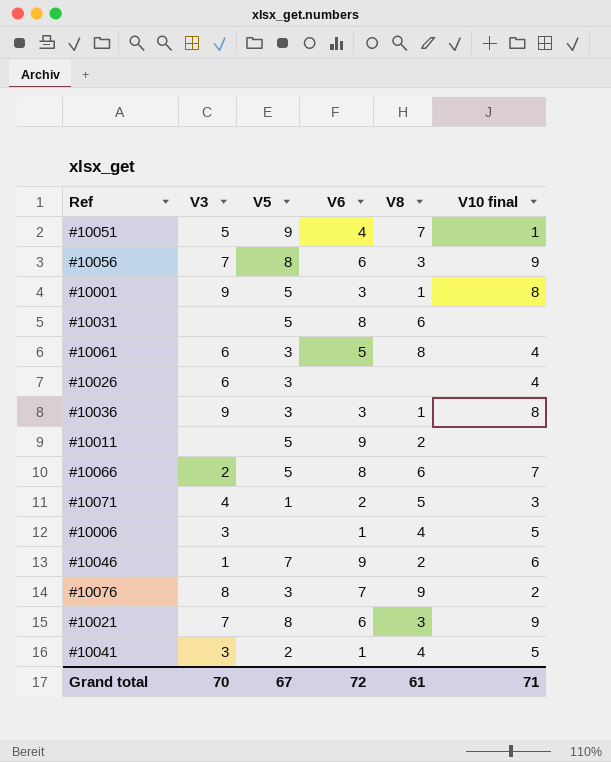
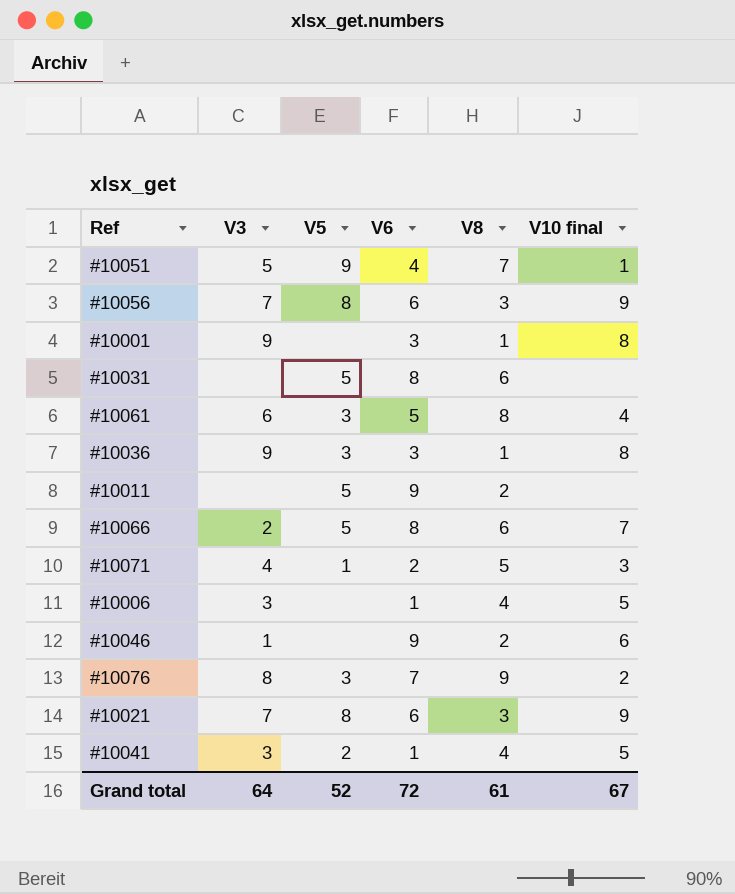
row #10026: 6 | 3 | none | none | 4 -> none
#10001 | V5: 5 -> none
#10046 | V5: 7 -> none
Grand total | V3: 70 -> 64
Grand total | V5: 67 -> 52
Grand total | V10 final: 71 -> 67

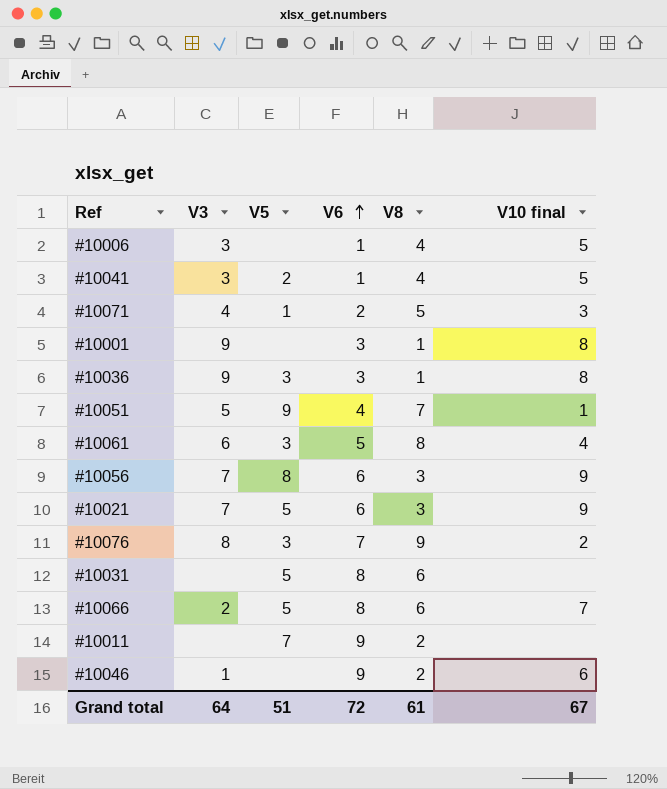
row order: none -> V6 ascending
#10021 | V5: 8 -> 5
#10011 | V5: 5 -> 7
Grand total | V5: 52 -> 51

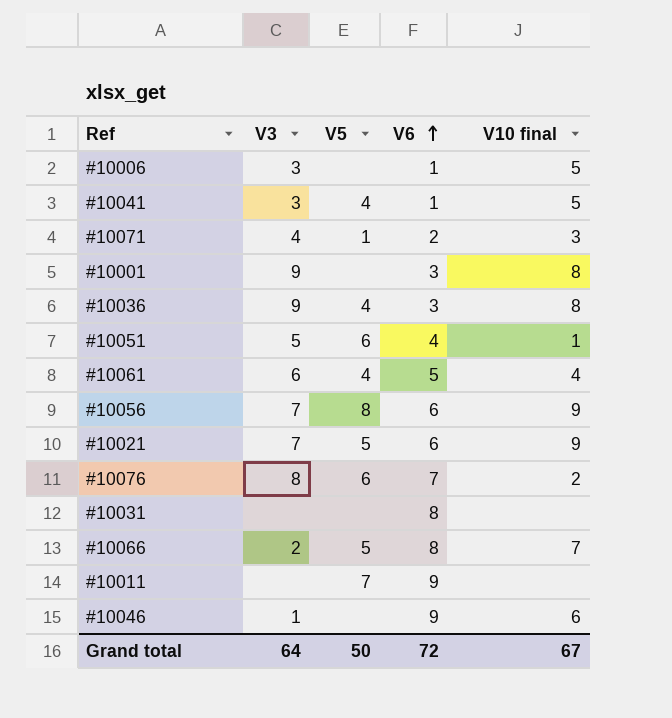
column V8 | position: 5 -> none
#10041 | V5: 2 -> 4
#10036 | V5: 3 -> 4
#10051 | V5: 9 -> 6
#10061 | V5: 3 -> 4
#10076 | V5: 3 -> 6
#10031 | V5: 5 -> none
Grand total | V5: 51 -> 50

